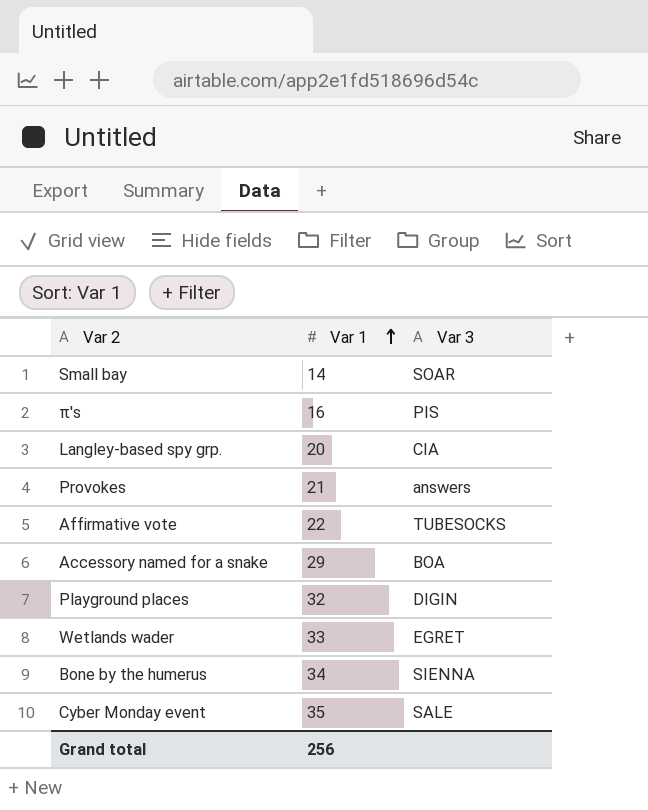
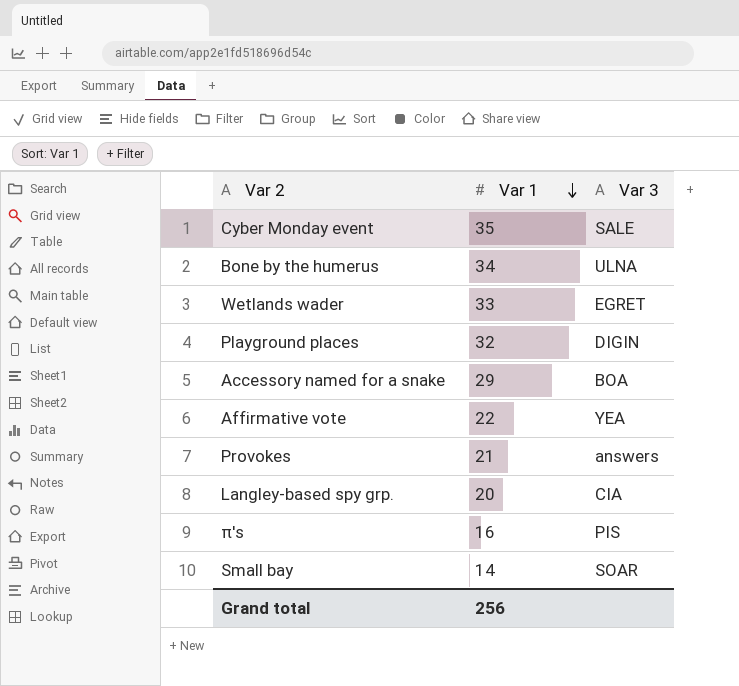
row order: Var 1 ascending -> Var 1 descending
Bone by the humerus | Var 3: SIENNA -> ULNA
Affirmative vote | Var 3: TUBESOCKS -> YEA

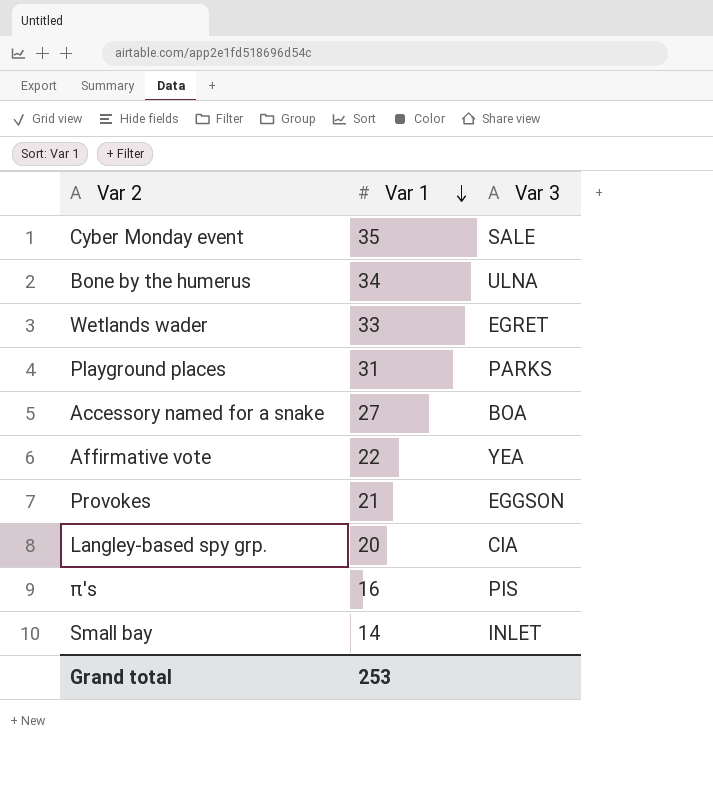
Playground places | Var 1: 32 -> 31
Playground places | Var 3: DIGIN -> PARKS
Accessory named for a snake | Var 1: 29 -> 27
Provokes | Var 3: answers -> EGGSON
Small bay | Var 3: SOAR -> INLET
Grand total | Var 1: 256 -> 253

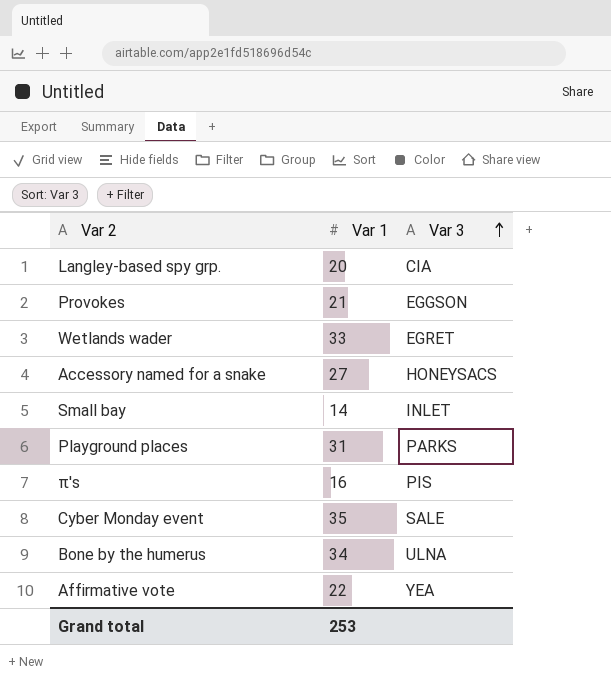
row order: Var 1 descending -> Var 3 ascending
Accessory named for a snake | Var 3: BOA -> HONEYSACS

